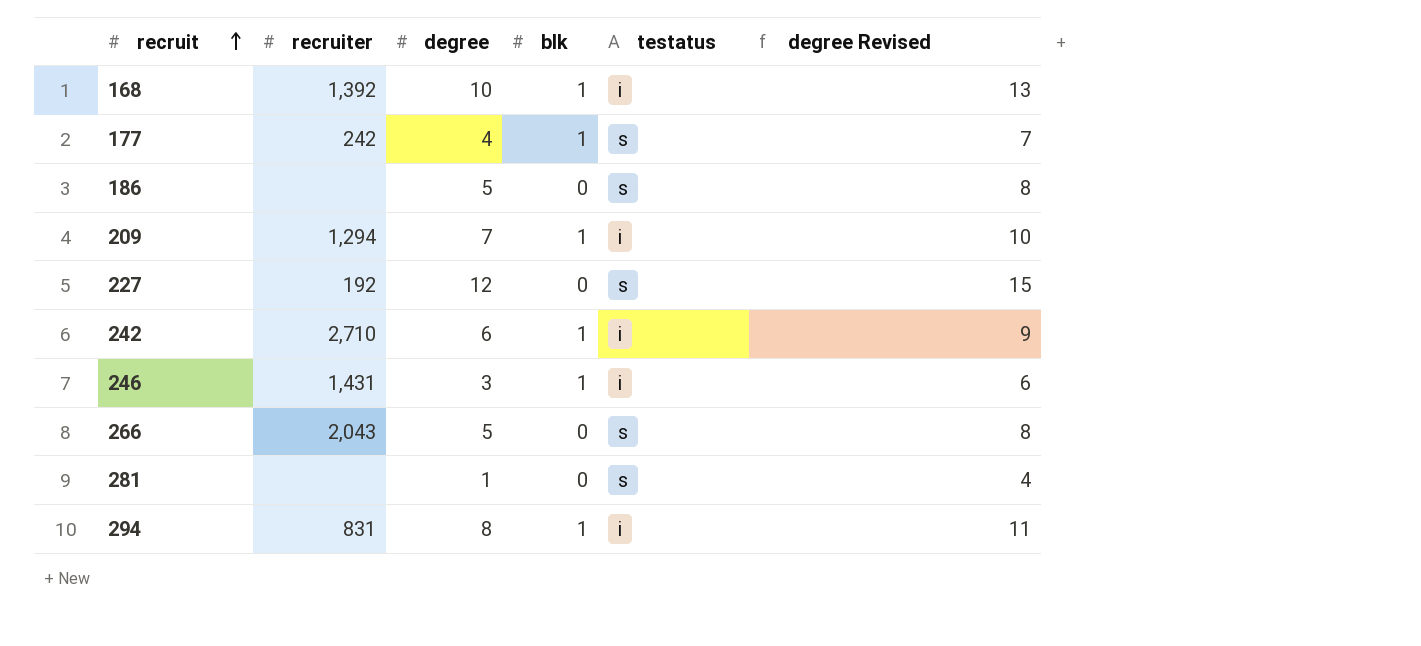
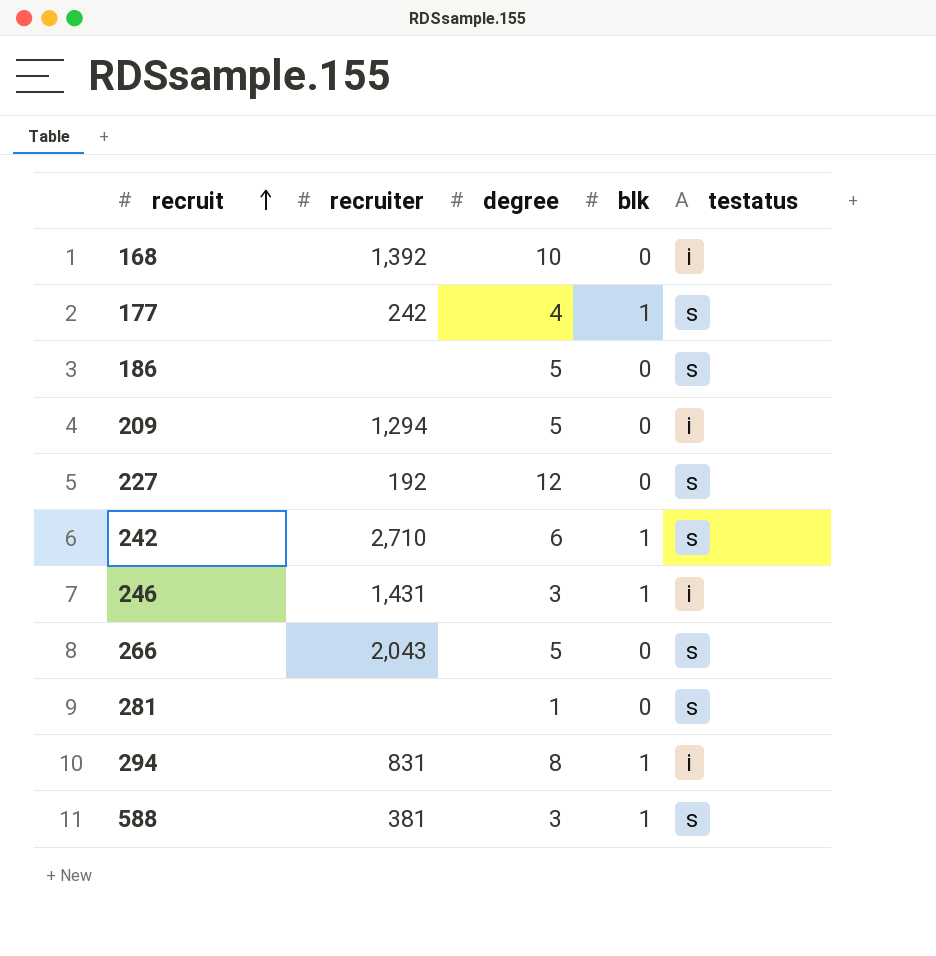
column degree Revised | formula: [degree] + 3 -> none
168 | blk: 1 -> 0
209 | degree: 7 -> 5
209 | blk: 1 -> 0
242 | testatus: i -> s
row 588: none -> 381 | 3 | 1 | s

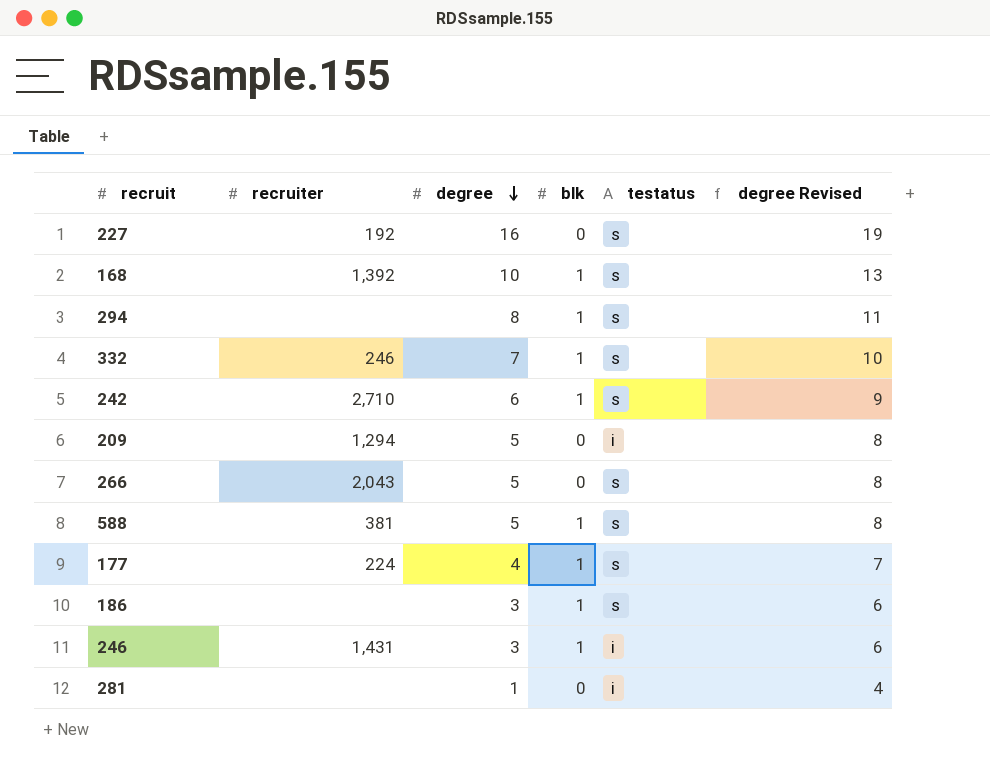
row order: recruit ascending -> degree descending
column degree Revised | formula: none -> [degree] + 3
227 | degree: 12 -> 16
168 | blk: 0 -> 1
168 | testatus: i -> s
294 | recruiter: 831 -> none
294 | testatus: i -> s
row 332: none -> 246 | 7 | 1 | s | 10
588 | degree: 3 -> 5
177 | recruiter: 242 -> 224
186 | degree: 5 -> 3
186 | blk: 0 -> 1
281 | testatus: s -> i

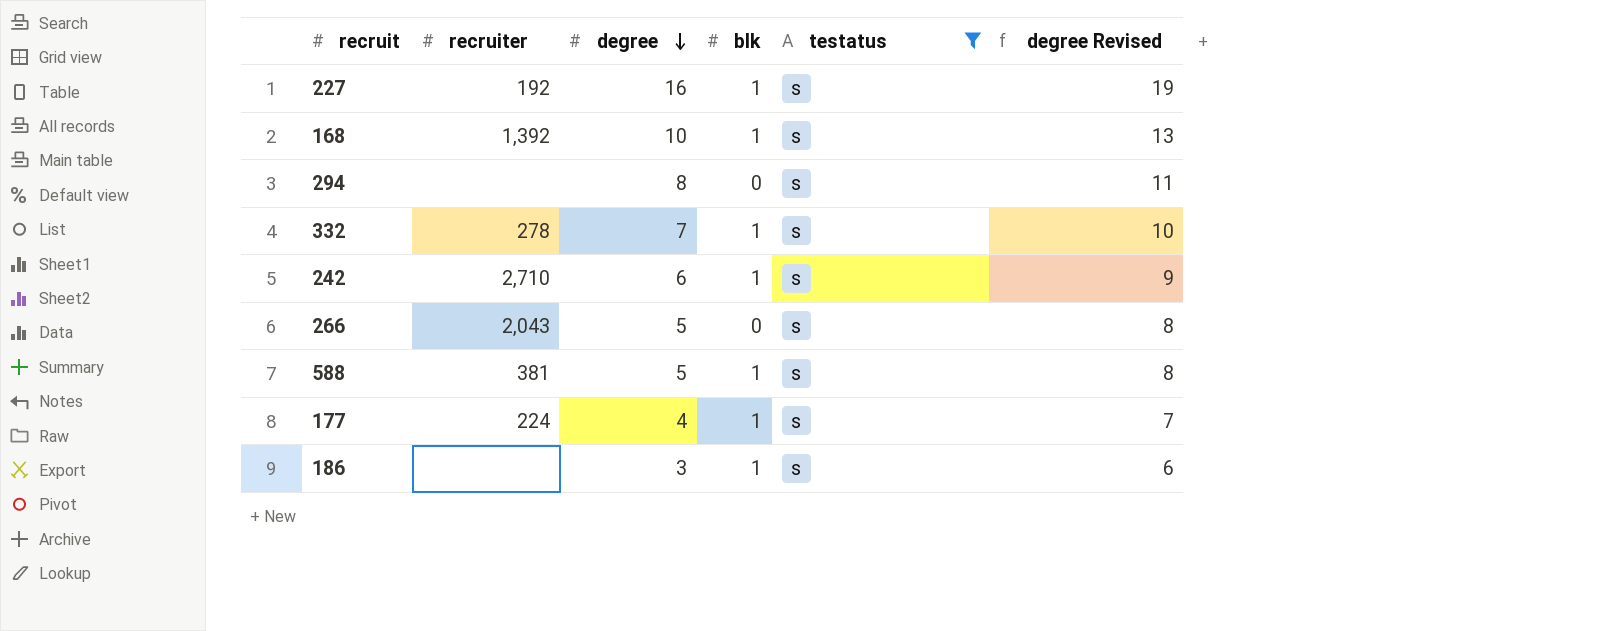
filter: none -> testatus = s
227 | blk: 0 -> 1
294 | blk: 1 -> 0
332 | recruiter: 246 -> 278

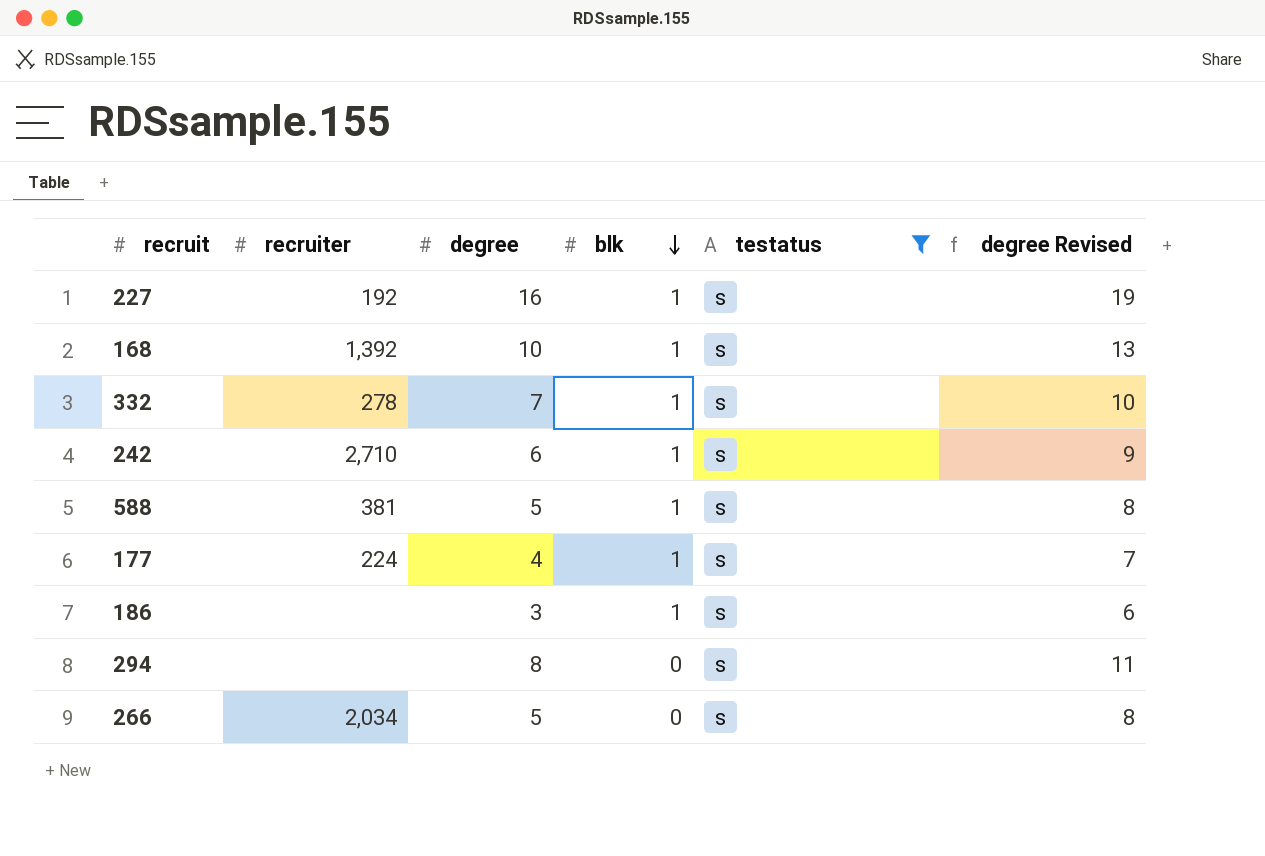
row order: degree descending -> blk descending
266 | recruiter: 2,043 -> 2,034

